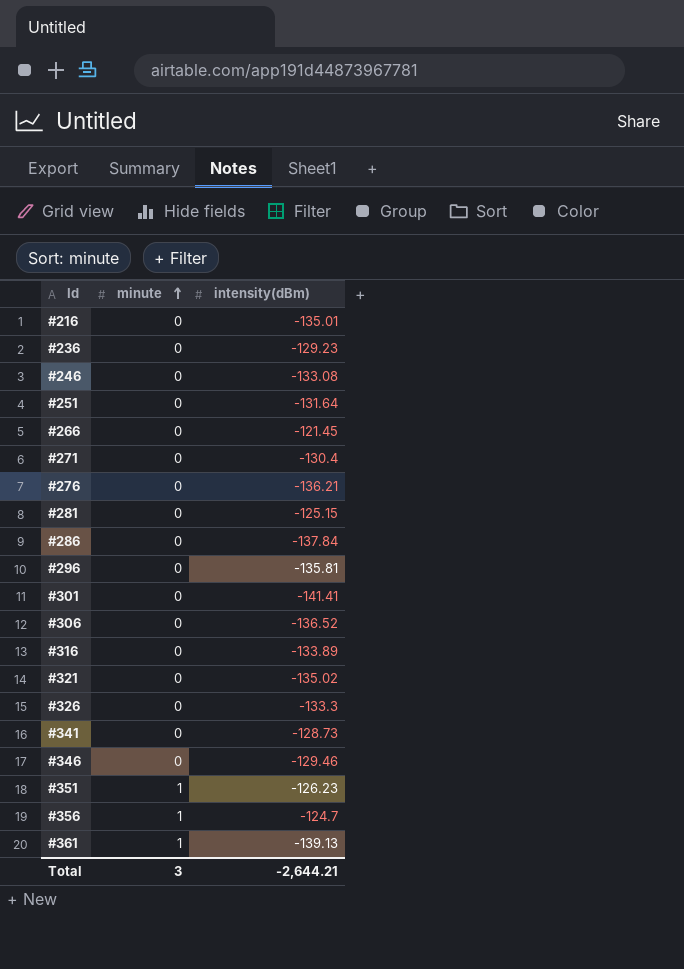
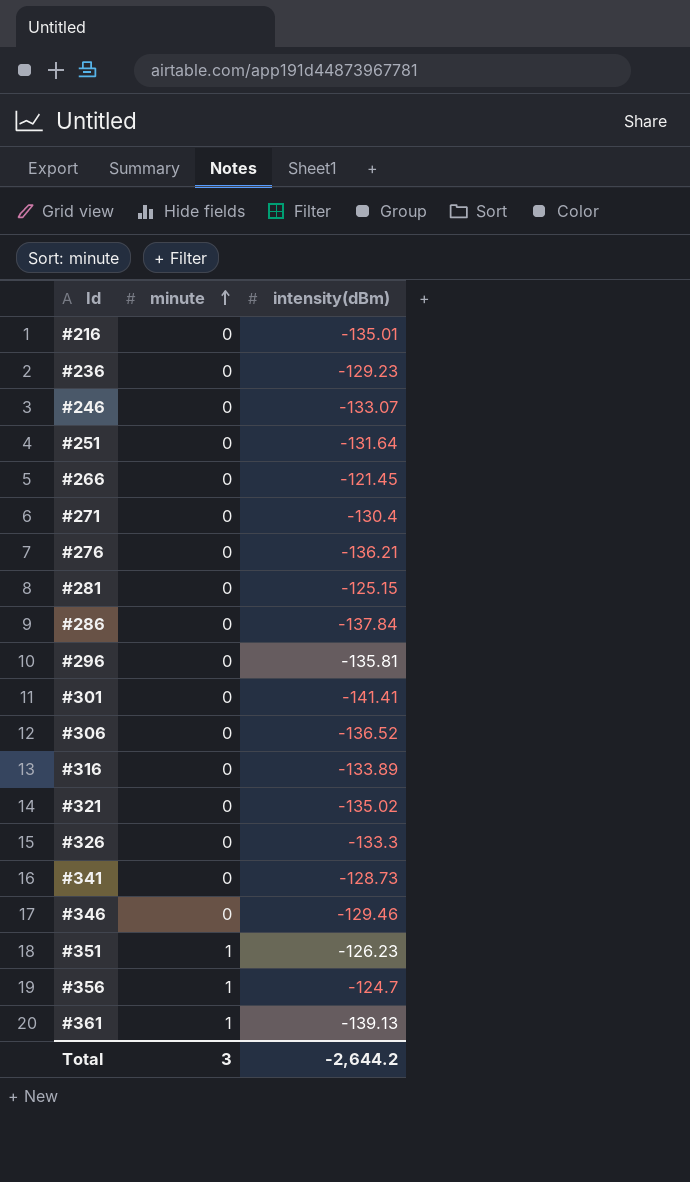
#246 | intensity(dBm): -133.08 -> -133.07
Total | intensity(dBm): -2,644.21 -> -2,644.2

